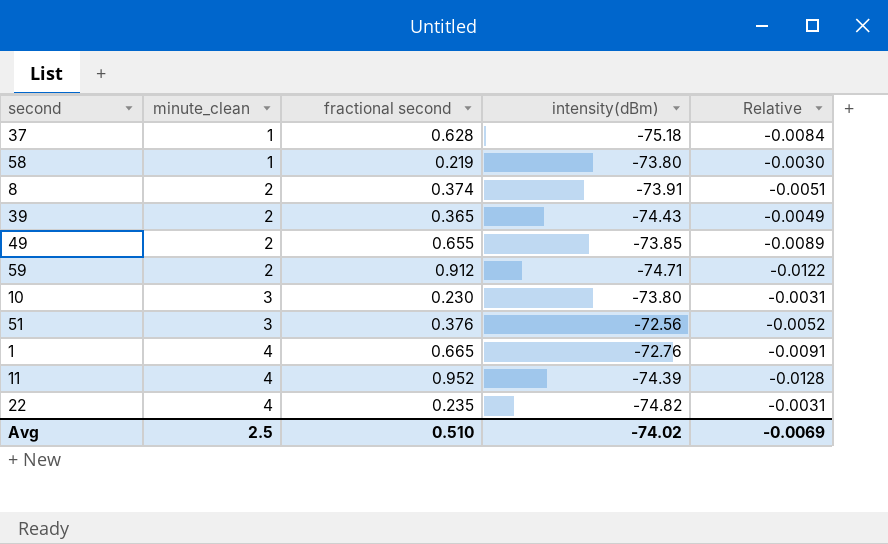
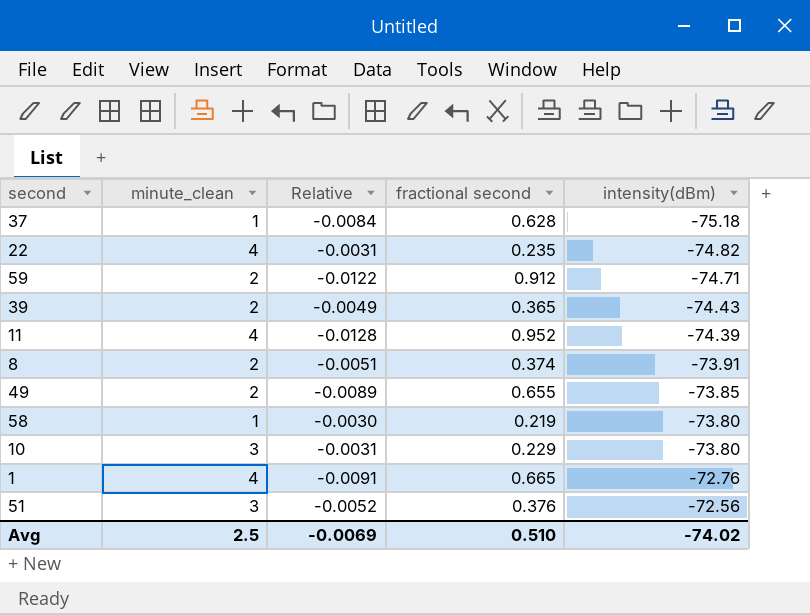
row order: minute_clean ascending -> intensity(dBm) ascending
column Relative | position: 5 -> 3
10 | fractional second: 0.230 -> 0.229

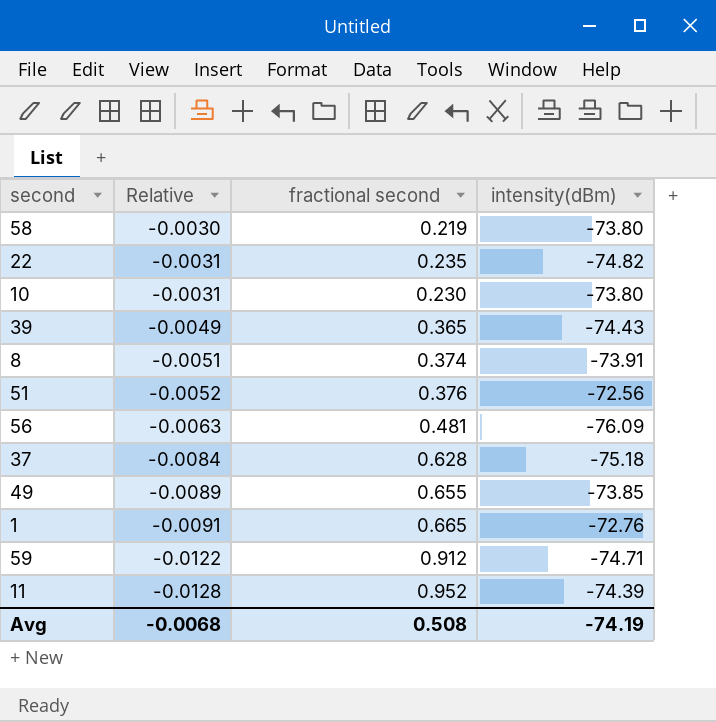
row order: intensity(dBm) ascending -> Relative descending
column minute_clean | position: 2 -> none
10 | fractional second: 0.229 -> 0.230
row 56: none -> -0.0063 | 0.481 | -76.09
Avg | Relative: -0.0069 -> -0.0068
Avg | fractional second: 0.510 -> 0.508
Avg | intensity(dBm): -74.02 -> -74.19

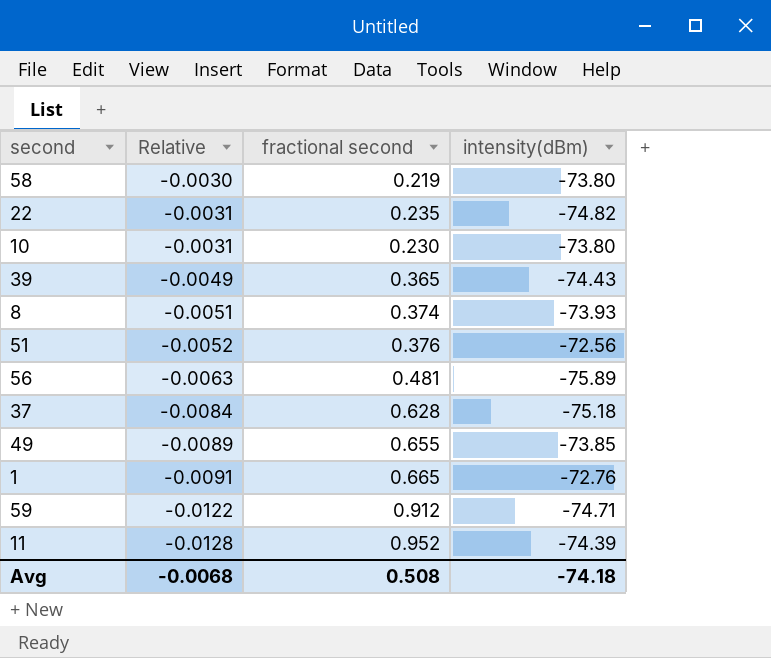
8 | intensity(dBm): -73.91 -> -73.93
56 | intensity(dBm): -76.09 -> -75.89
Avg | intensity(dBm): -74.19 -> -74.18

